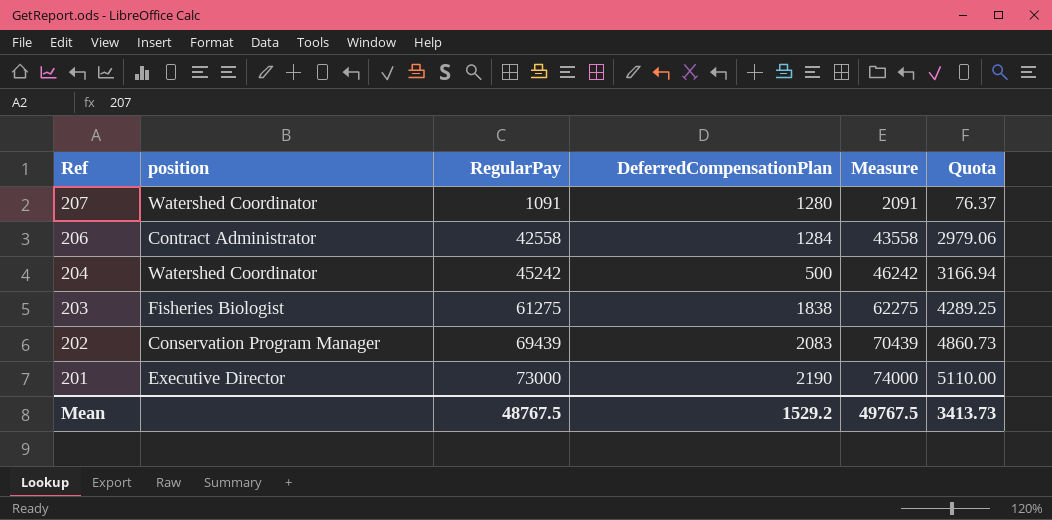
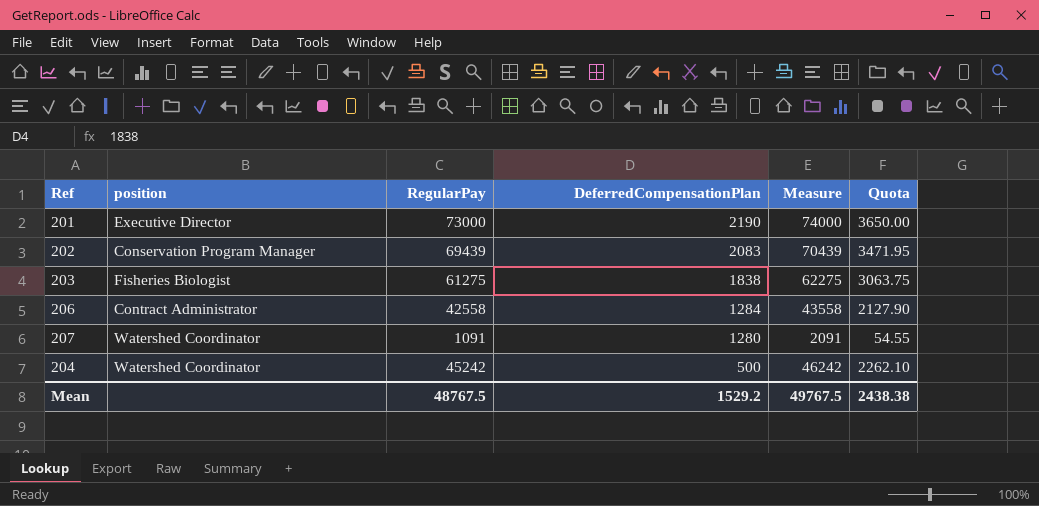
row order: Ref descending -> DeferredCompensationPlan descending
column Quota | formula: [RegularPay] * 0.07 -> [RegularPay] * 0.05
Mean | Quota: 3413.73 -> 2438.38

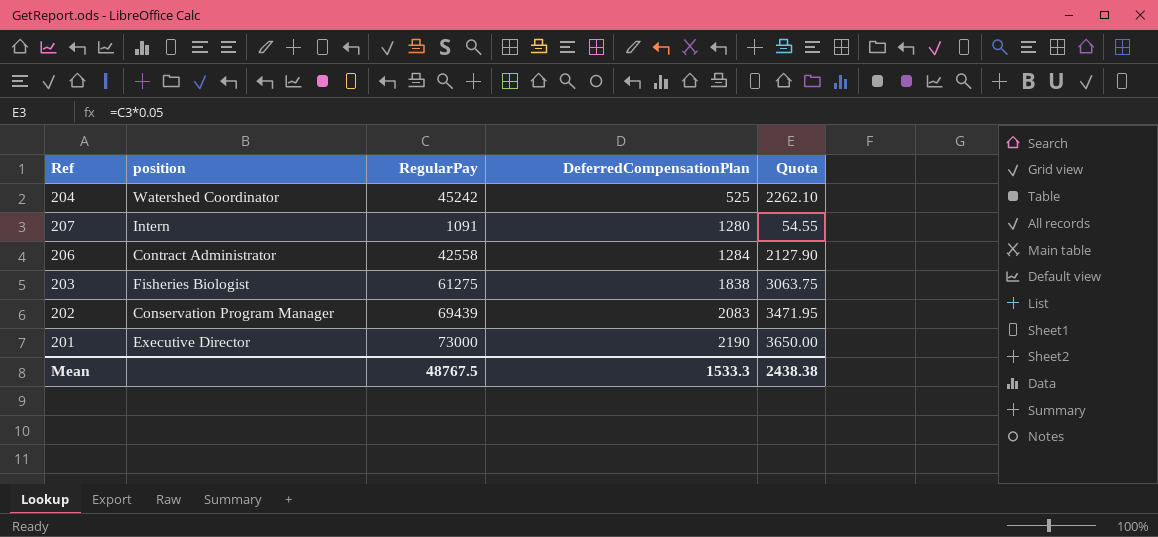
row order: DeferredCompensationPlan descending -> DeferredCompensationPlan ascending
column Measure | formula: [RegularPay] + 1000 -> none
204 | DeferredCompensationPlan: 500 -> 525
207 | position: Watershed Coordinator -> Intern
Mean | DeferredCompensationPlan: 1529.2 -> 1533.3

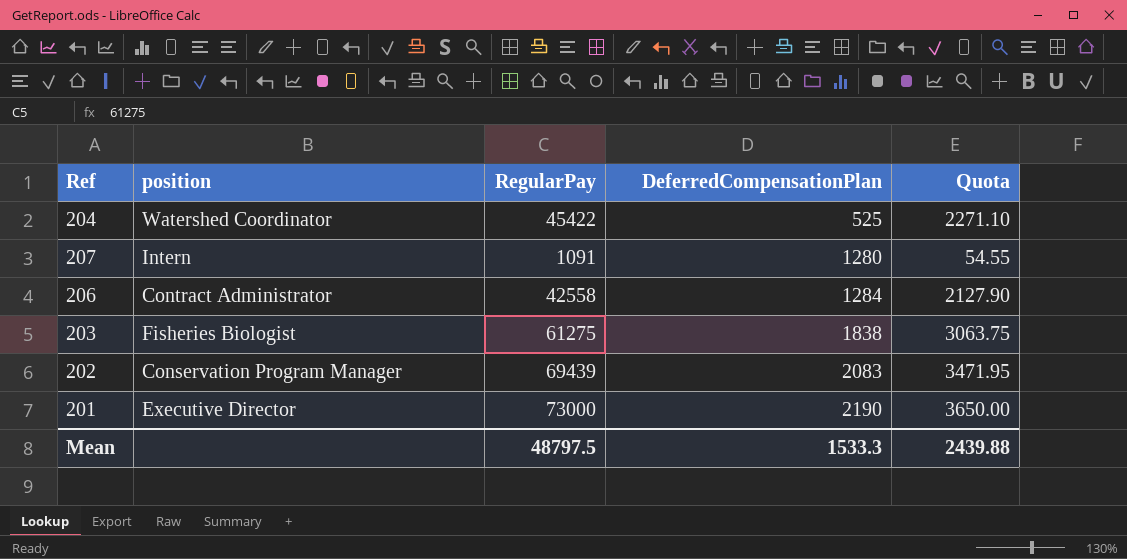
204 | RegularPay: 45242 -> 45422
204 | Quota: 2262.10 -> 2271.10
Mean | RegularPay: 48767.5 -> 48797.5
Mean | Quota: 2438.38 -> 2439.88

